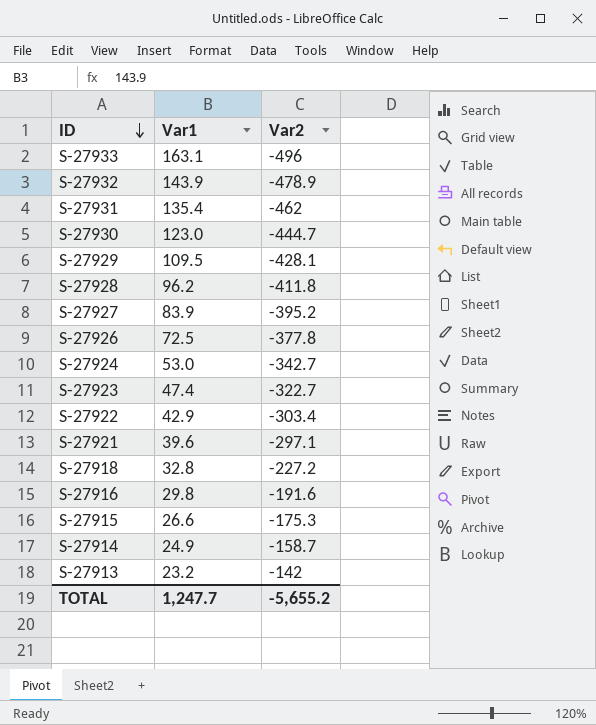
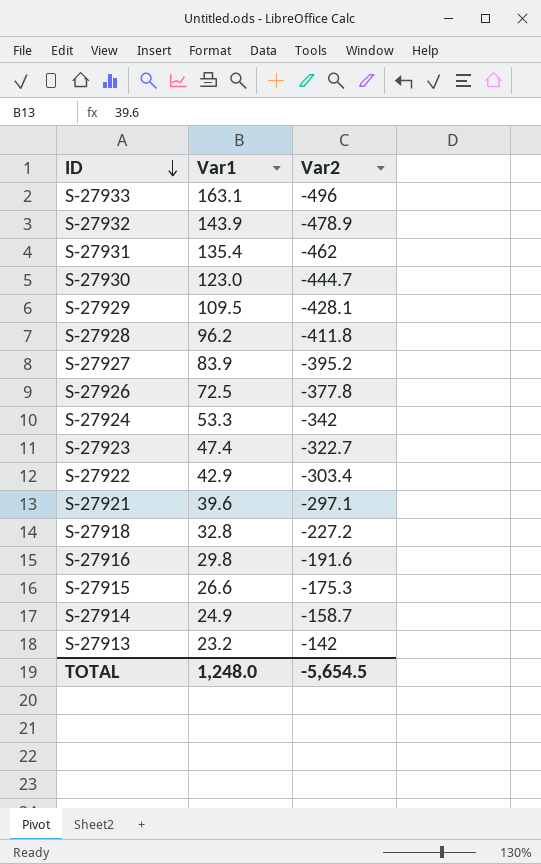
S-27924 | Var1: 53.0 -> 53.3
S-27924 | Var2: -342.7 -> -342
TOTAL | Var1: 1,247.7 -> 1,248.0
TOTAL | Var2: -5,655.2 -> -5,654.5

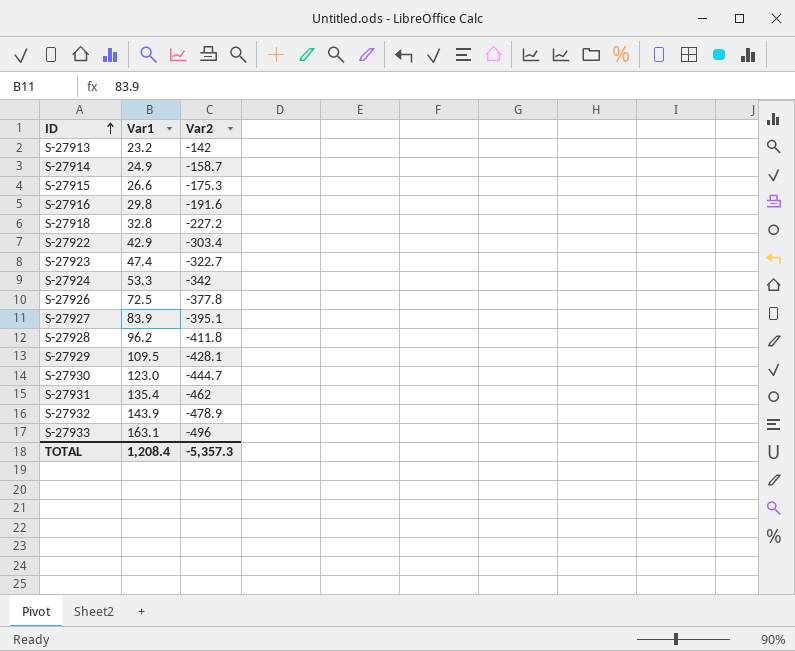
row order: ID descending -> ID ascending
row S-27921: 39.6 | -297.1 -> none
S-27927 | Var2: -395.2 -> -395.1
TOTAL | Var1: 1,248.0 -> 1,208.4
TOTAL | Var2: -5,654.5 -> -5,357.3

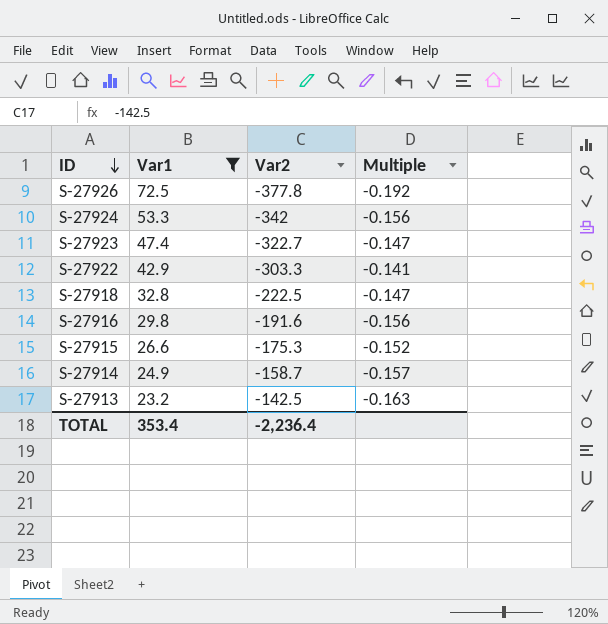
filter: none -> Var1 <= 72.5
row order: ID ascending -> ID descending
column Multiple | formula: none -> [Var1] / [Var2]
S-27922 | Var2: -303.4 -> -303.3
S-27918 | Var2: -227.2 -> -222.5
S-27913 | Var2: -142 -> -142.5
TOTAL | Var1: 1,208.4 -> 353.4
TOTAL | Var2: -5,357.3 -> -2,236.4

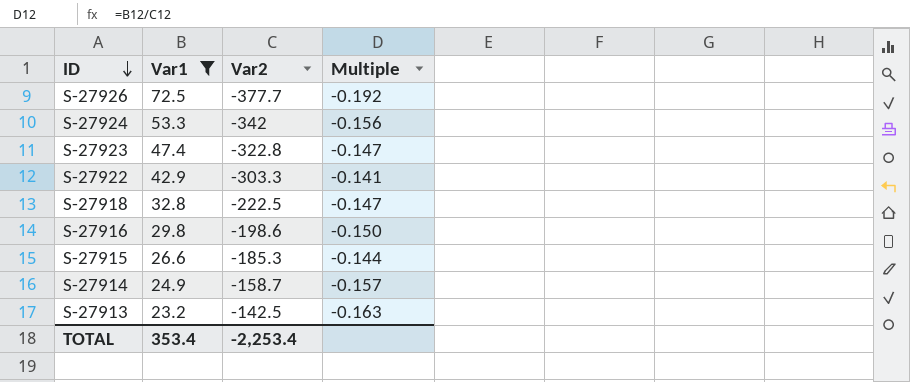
S-27926 | Var2: -377.8 -> -377.7
S-27923 | Var2: -322.7 -> -322.8
S-27916 | Var2: -191.6 -> -198.6
S-27916 | Multiple: -0.156 -> -0.150
S-27915 | Var2: -175.3 -> -185.3
S-27915 | Multiple: -0.152 -> -0.144
TOTAL | Var2: -2,236.4 -> -2,253.4

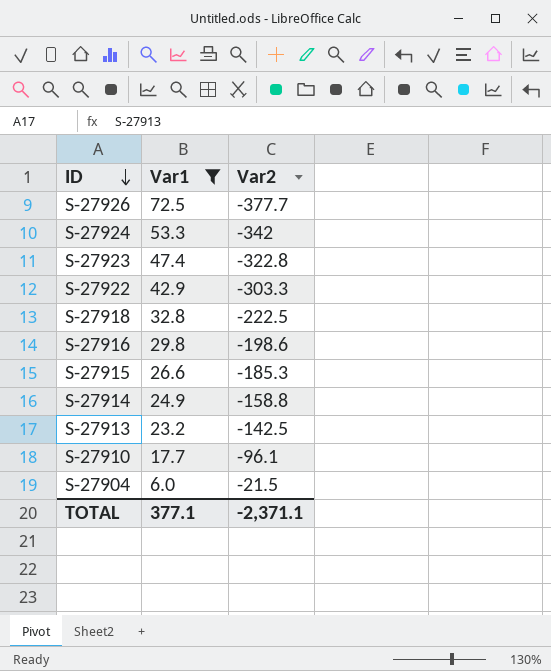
column Multiple | formula: [Var1] / [Var2] -> none
S-27914 | Var2: -158.7 -> -158.8
row S-27910: none -> 17.7 | -96.1
row S-27904: none -> 6.0 | -21.5
TOTAL | Var1: 353.4 -> 377.1
TOTAL | Var2: -2,253.4 -> -2,371.1

